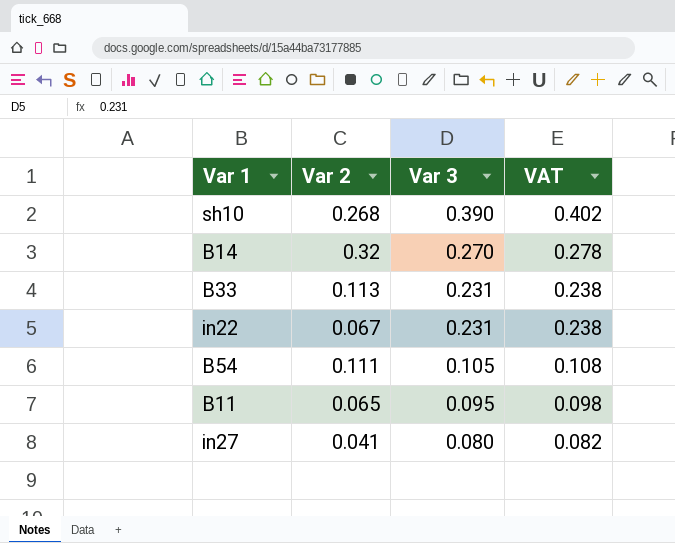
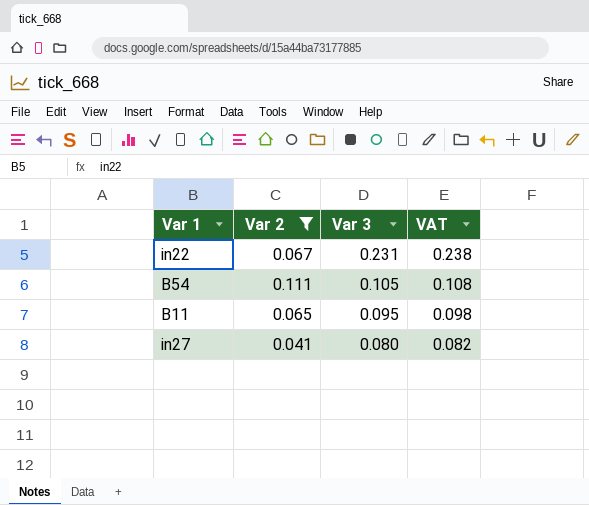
filter: none -> Var 2 <= 0.111

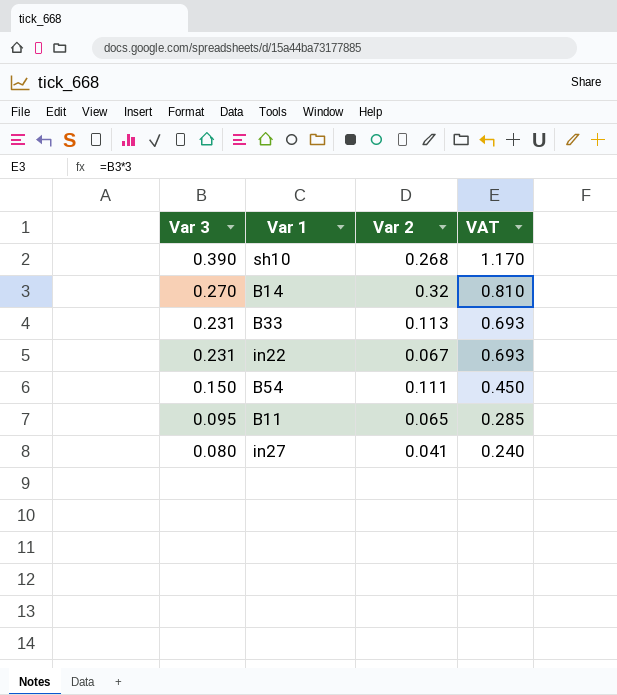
filter: Var 2 <= 0.111 -> none
column Var 3 | position: 3 -> 1
column VAT | formula: [Var 3] * 1.03 -> [Var 3] * 3
B54 | Var 3: 0.105 -> 0.150

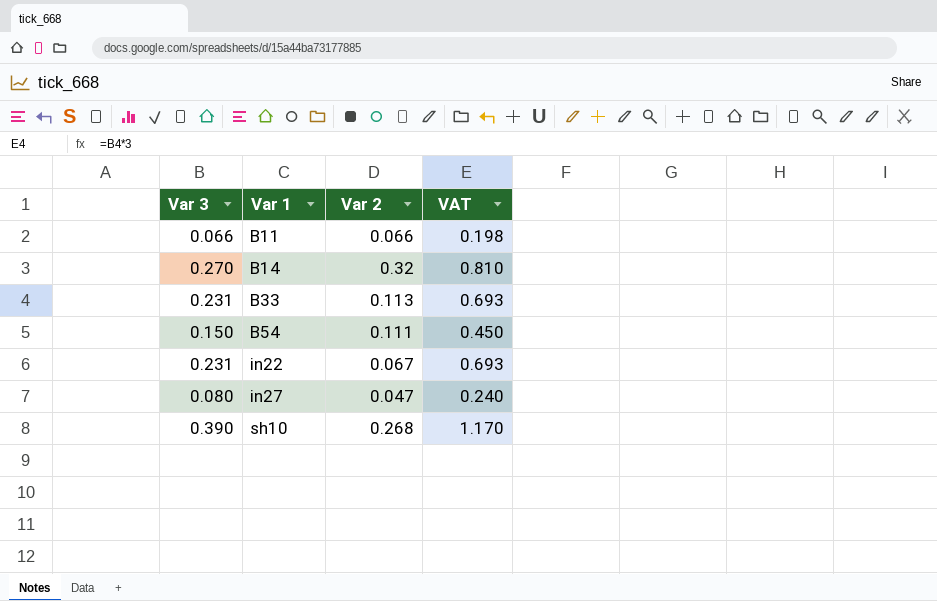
row order: Var 3 descending -> Var 1 ascending
B11 | Var 3: 0.095 -> 0.066
B11 | Var 2: 0.065 -> 0.066
B11 | VAT: 0.285 -> 0.198
in27 | Var 2: 0.041 -> 0.047

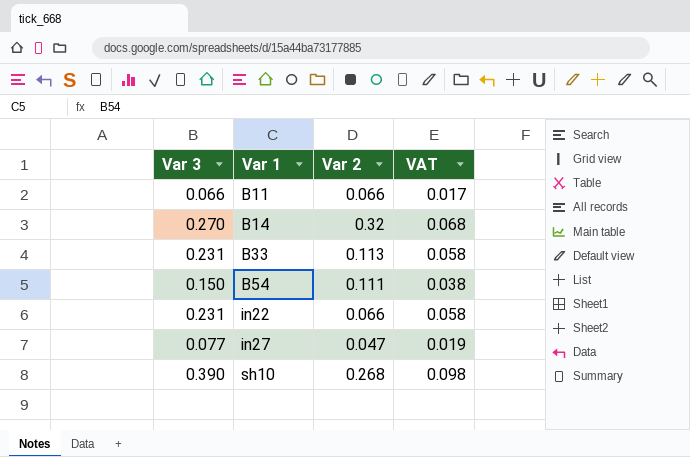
column VAT | formula: [Var 3] * 3 -> [Var 3] * 0.25
in22 | Var 2: 0.067 -> 0.066
in27 | Var 3: 0.080 -> 0.077

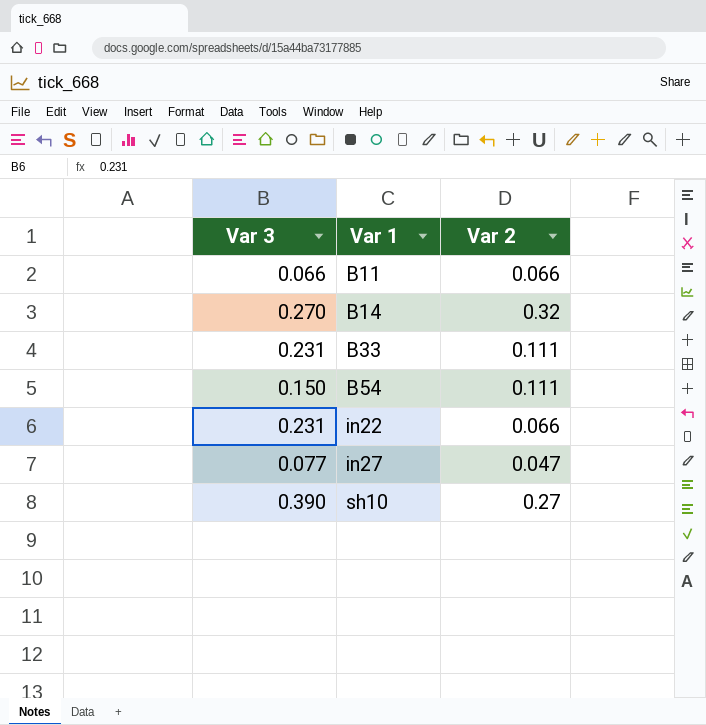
column VAT | formula: [Var 3] * 0.25 -> none
B33 | Var 2: 0.113 -> 0.111
sh10 | Var 2: 0.268 -> 0.27

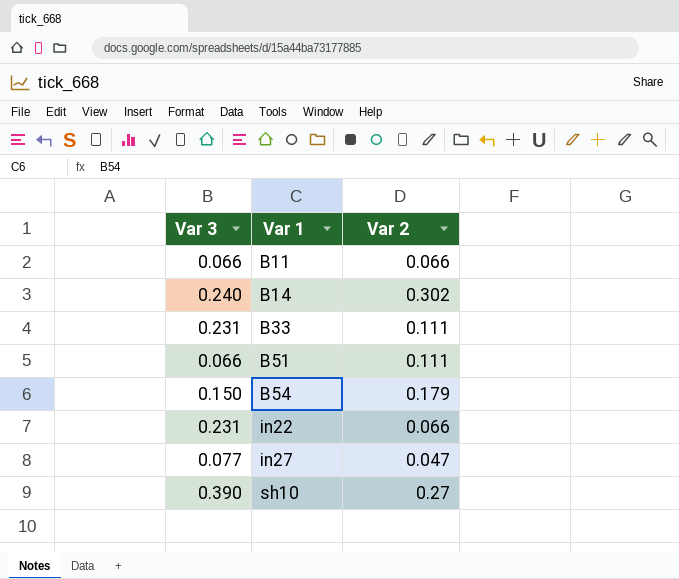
B14 | Var 3: 0.270 -> 0.240
B14 | Var 2: 0.32 -> 0.302
row B51: none -> 0.066 | 0.111
B54 | Var 2: 0.111 -> 0.179

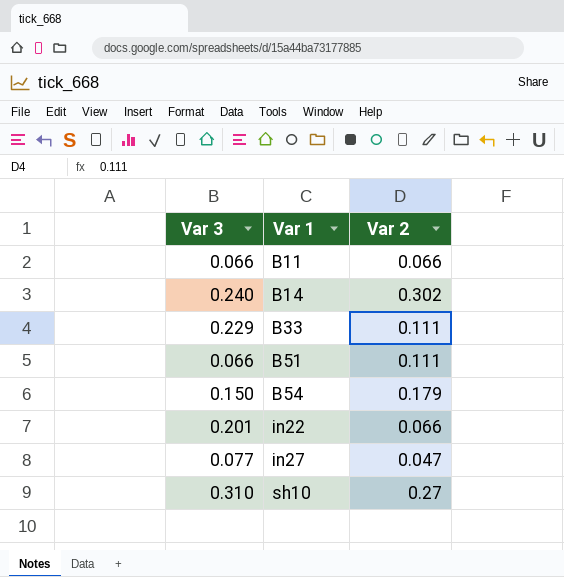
B33 | Var 3: 0.231 -> 0.229
in22 | Var 3: 0.231 -> 0.201
sh10 | Var 3: 0.390 -> 0.310

